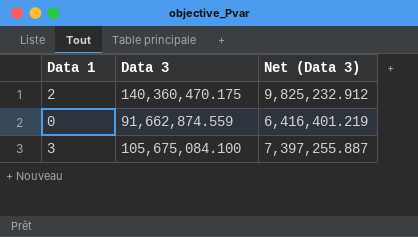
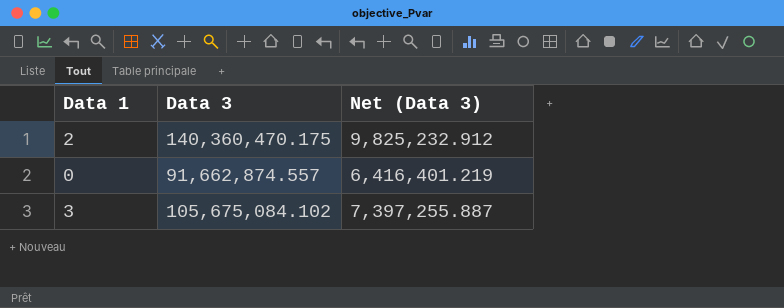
0 | Data 3: 91,662,874.559 -> 91,662,874.557
3 | Data 3: 105,675,084.100 -> 105,675,084.102

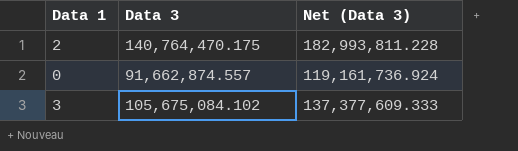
column Net (Data 3) | formula: [Data 3] * 0.07 -> [Data 3] * 1.3
2 | Data 3: 140,360,470.175 -> 140,764,470.175

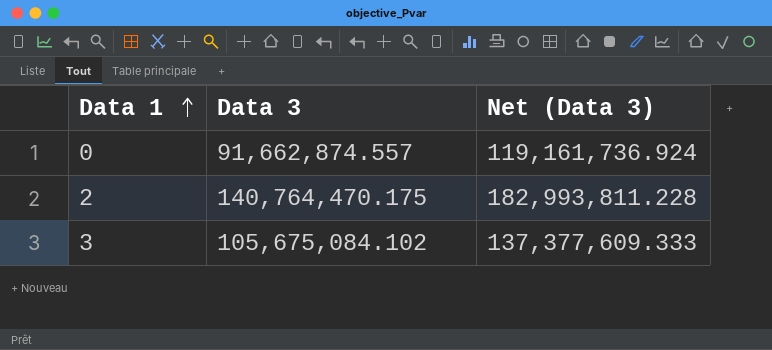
row order: none -> Data 1 ascending

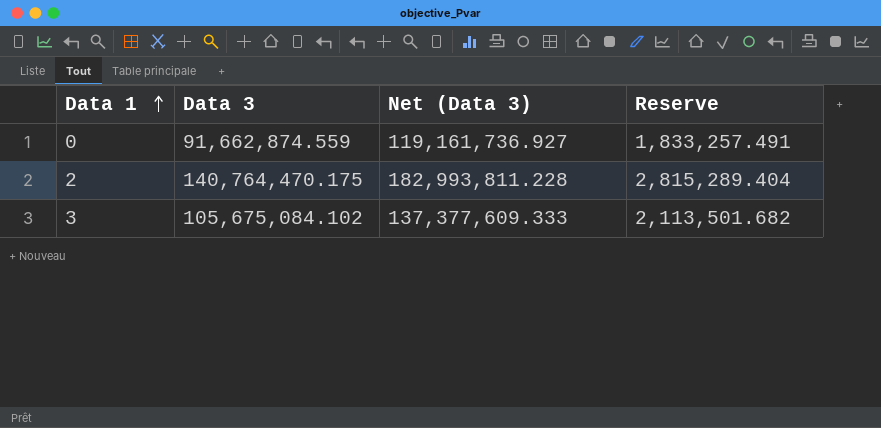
column Reserve | formula: none -> [Data 3] * 0.02
0 | Data 3: 91,662,874.557 -> 91,662,874.559
0 | Net (Data 3): 119,161,736.924 -> 119,161,736.927

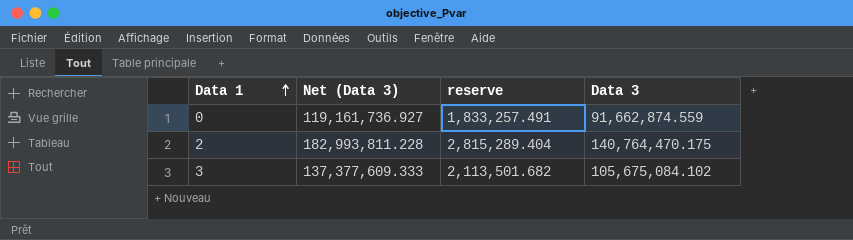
column name: Reserve -> reserve
column Data 3 | position: 2 -> 4

